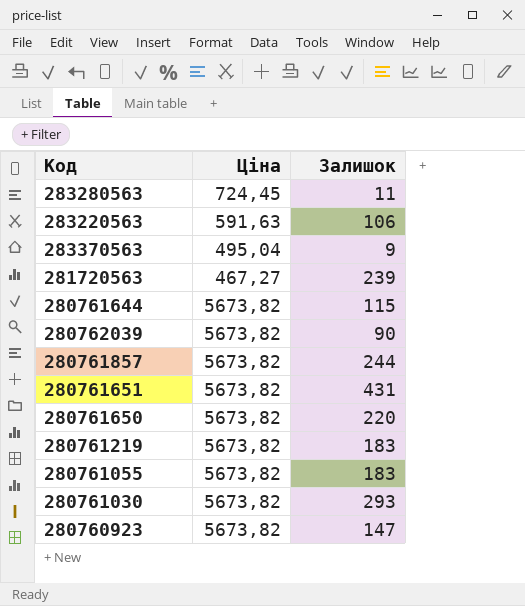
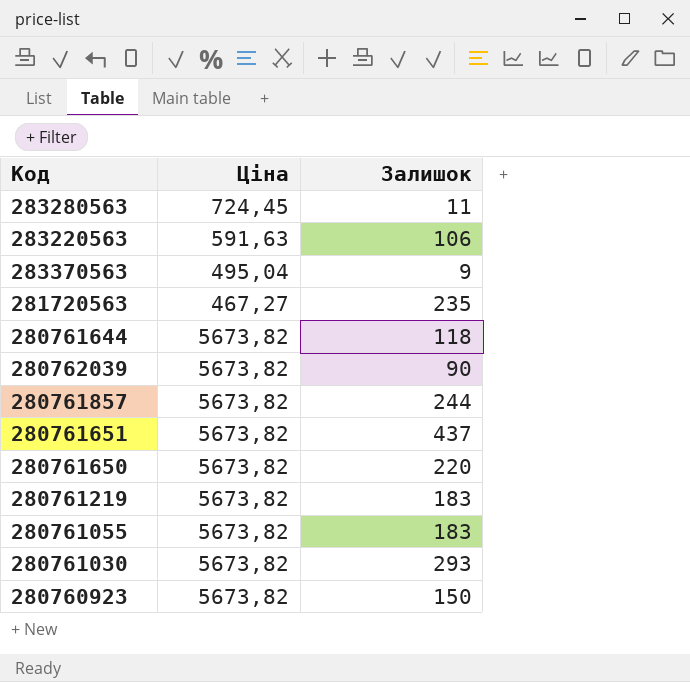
281720563 | Залишок: 239 -> 235
280761644 | Залишок: 115 -> 118
280761651 | Залишок: 431 -> 437
280760923 | Залишок: 147 -> 150

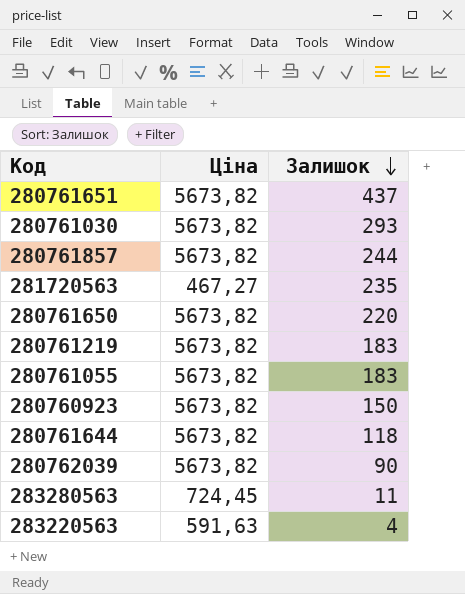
row order: none -> Залишок descending
row 283370563: 495,04 | 9 -> none
283220563 | Залишок: 106 -> 4

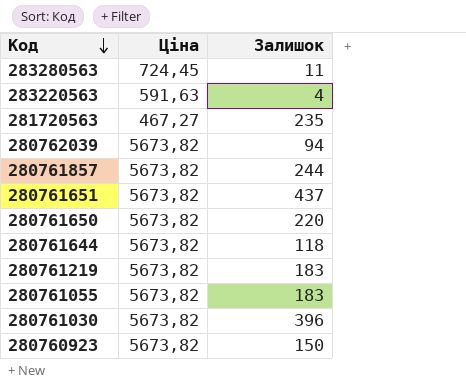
row order: Залишок descending -> Код descending
280762039 | Залишок: 90 -> 94
280761030 | Залишок: 293 -> 396

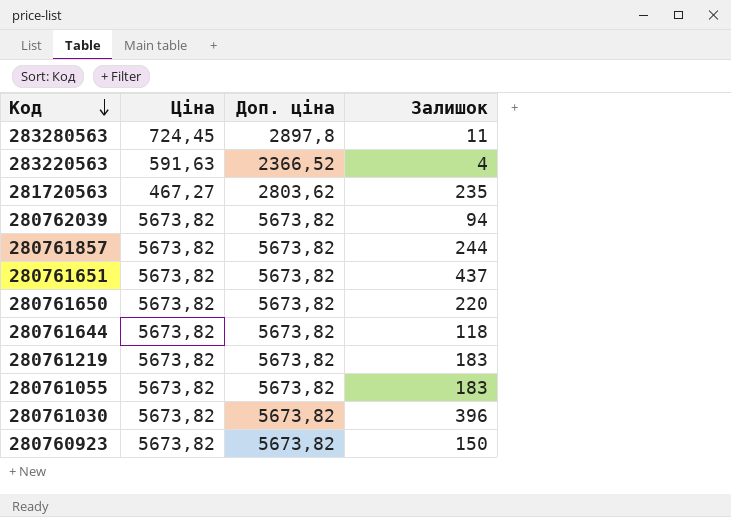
column Доп. ціна | position: none -> 3

